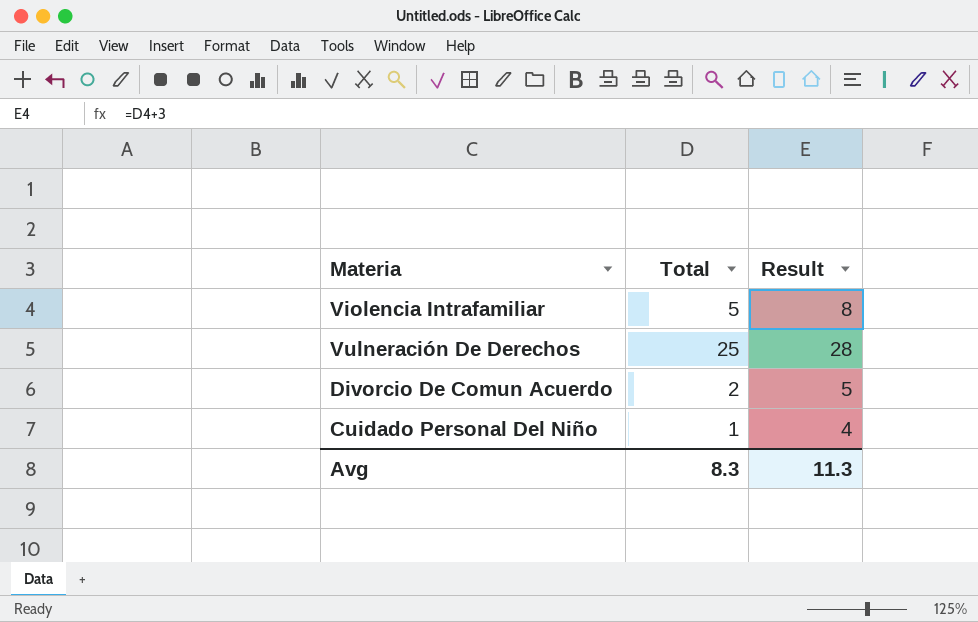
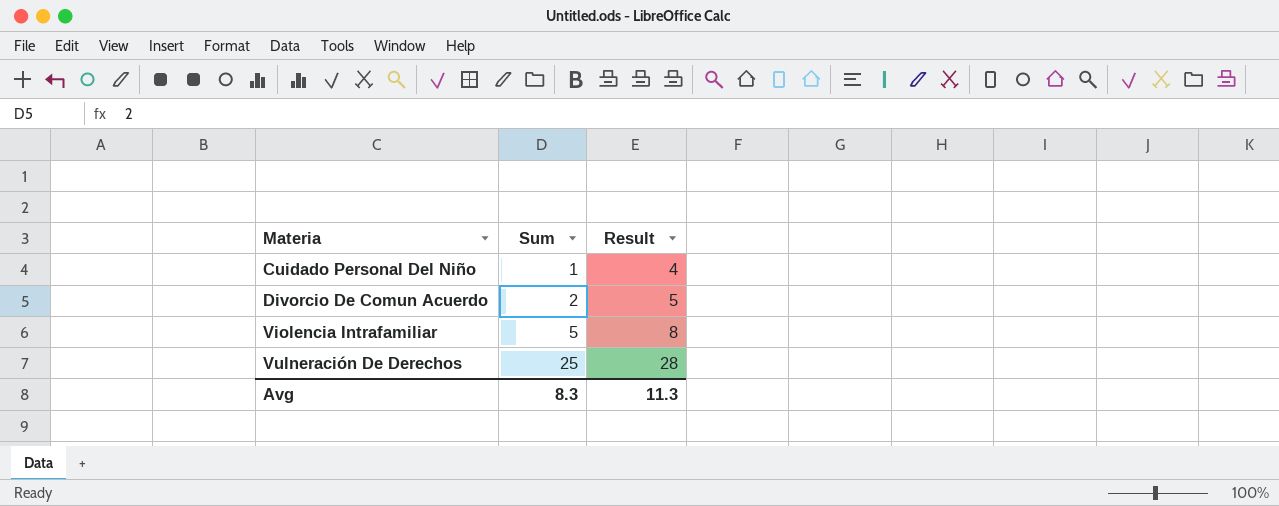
row order: none -> Materia ascending
column name: Total -> Sum

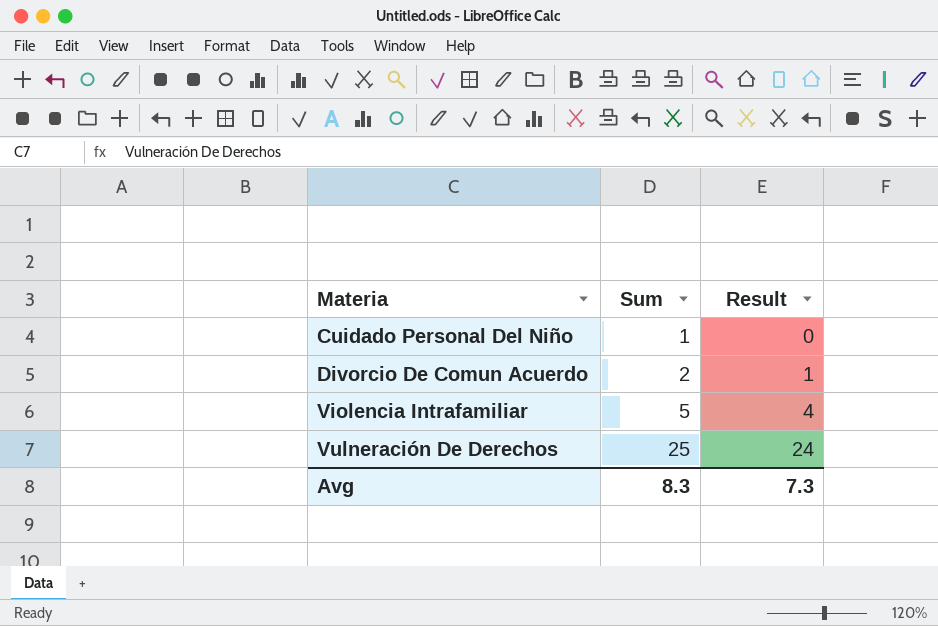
column Result | formula: [Sum] + 3 -> [Sum] - 1
Avg | Result: 11.3 -> 7.3

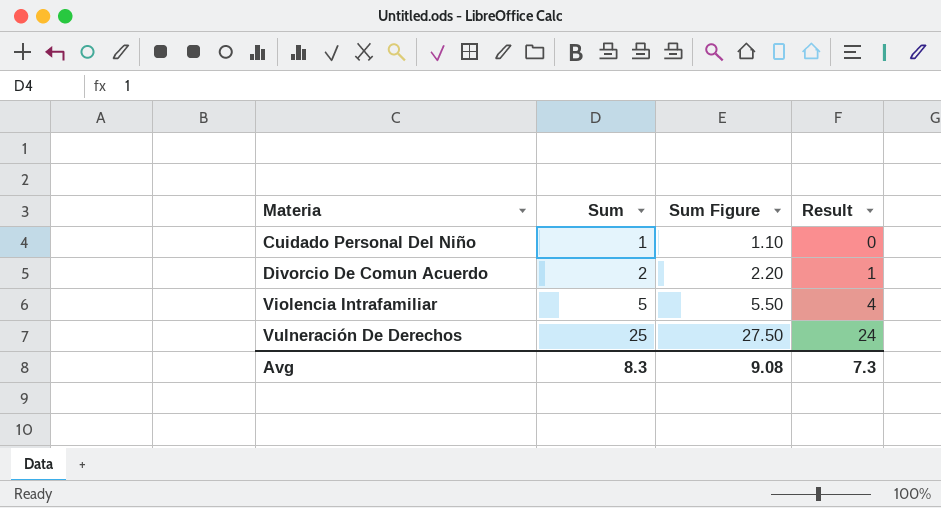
column Sum Figure | formula: none -> [Sum] * 1.1

